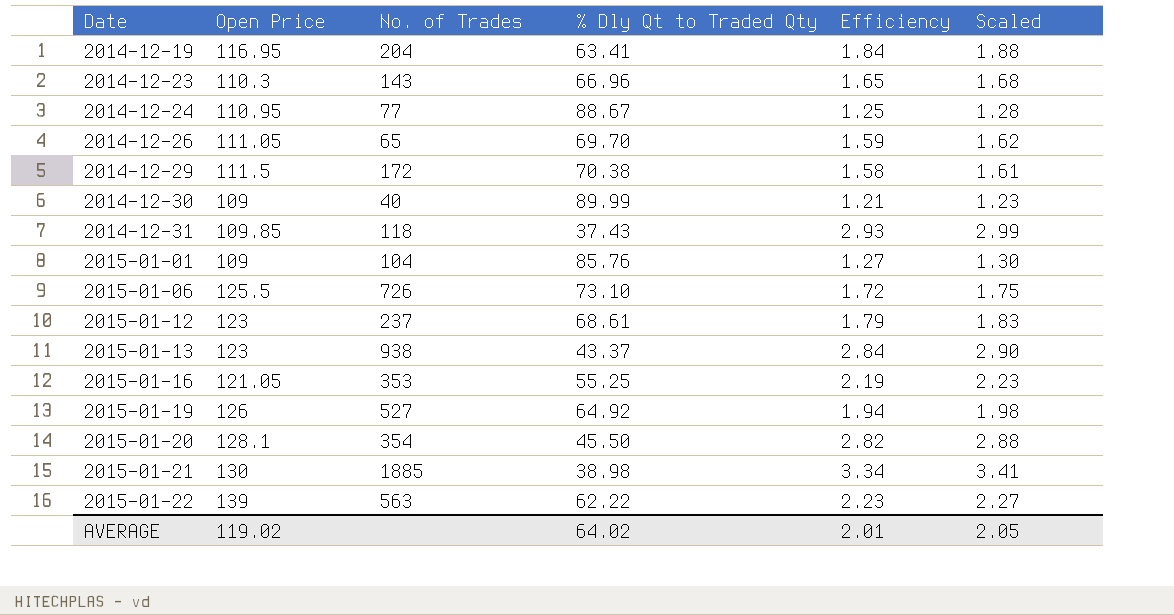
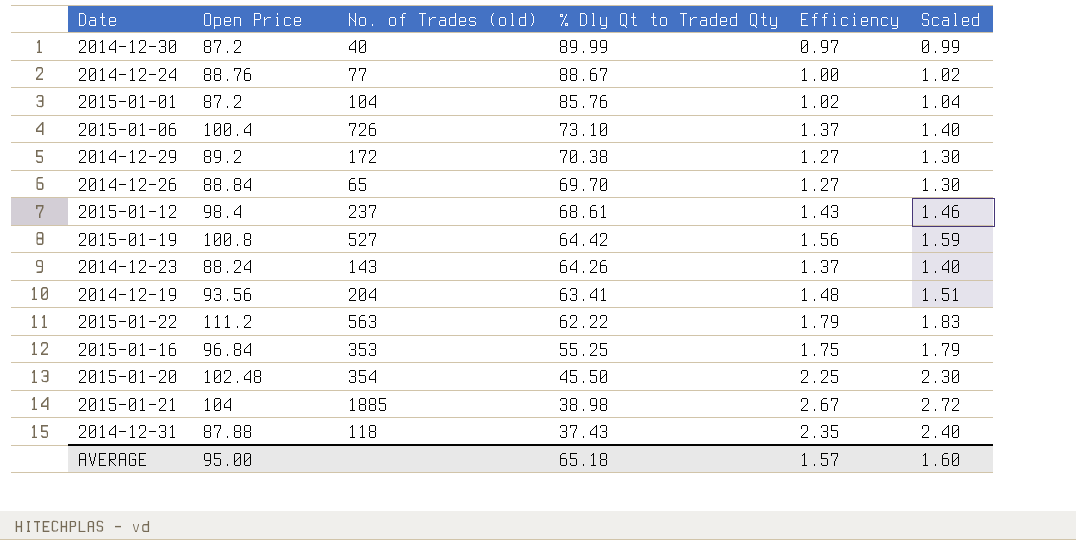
row order: Date ascending -> % Dly Qt to Traded Qty descending
column name: No. of Trades -> No. of Trades (old)
row 2015-01-13: 123 | 938 | 43.37 | 2.84 | 2.90 -> none
2014-12-30 | Open Price: 109 -> 87.2
2014-12-30 | Efficiency: 1.21 -> 0.97
2014-12-30 | Scaled: 1.23 -> 0.99
2014-12-24 | Open Price: 110.95 -> 88.76
2014-12-24 | Efficiency: 1.25 -> 1.00
2014-12-24 | Scaled: 1.28 -> 1.02
2015-01-01 | Open Price: 109 -> 87.2
2015-01-01 | Efficiency: 1.27 -> 1.02
2015-01-01 | Scaled: 1.30 -> 1.04
2015-01-06 | Open Price: 125.5 -> 100.4
2015-01-06 | Efficiency: 1.72 -> 1.37
2015-01-06 | Scaled: 1.75 -> 1.40
2014-12-29 | Open Price: 111.5 -> 89.2
2014-12-29 | Efficiency: 1.58 -> 1.27
2014-12-29 | Scaled: 1.61 -> 1.30
2014-12-26 | Open Price: 111.05 -> 88.84
2014-12-26 | Efficiency: 1.59 -> 1.27
2014-12-26 | Scaled: 1.62 -> 1.30
2015-01-12 | Open Price: 123 -> 98.4
2015-01-12 | Efficiency: 1.79 -> 1.43
2015-01-12 | Scaled: 1.83 -> 1.46
2015-01-19 | Open Price: 126 -> 100.8
2015-01-19 | % Dly Qt to Traded Qty: 64.92 -> 64.42
2015-01-19 | Efficiency: 1.94 -> 1.56
2015-01-19 | Scaled: 1.98 -> 1.59
2014-12-23 | Open Price: 110.3 -> 88.24
2014-12-23 | % Dly Qt to Traded Qty: 66.96 -> 64.26
2014-12-23 | Efficiency: 1.65 -> 1.37
2014-12-23 | Scaled: 1.68 -> 1.40
2014-12-19 | Open Price: 116.95 -> 93.56
2014-12-19 | Efficiency: 1.84 -> 1.48
2014-12-19 | Scaled: 1.88 -> 1.51
2015-01-22 | Open Price: 139 -> 111.2
2015-01-22 | Efficiency: 2.23 -> 1.79
2015-01-22 | Scaled: 2.27 -> 1.83
2015-01-16 | Open Price: 121.05 -> 96.84
2015-01-16 | Efficiency: 2.19 -> 1.75
2015-01-16 | Scaled: 2.23 -> 1.79
2015-01-20 | Open Price: 128.1 -> 102.48
2015-01-20 | Efficiency: 2.82 -> 2.25
2015-01-20 | Scaled: 2.88 -> 2.30
2015-01-21 | Open Price: 130 -> 104
2015-01-21 | Efficiency: 3.34 -> 2.67
2015-01-21 | Scaled: 3.41 -> 2.72
2014-12-31 | Open Price: 109.85 -> 87.88
2014-12-31 | Efficiency: 2.93 -> 2.35
2014-12-31 | Scaled: 2.99 -> 2.40
AVERAGE | Open Price: 119.02 -> 95.00
AVERAGE | % Dly Qt to Traded Qty: 64.02 -> 65.18
AVERAGE | Efficiency: 2.01 -> 1.57
AVERAGE | Scaled: 2.05 -> 1.60

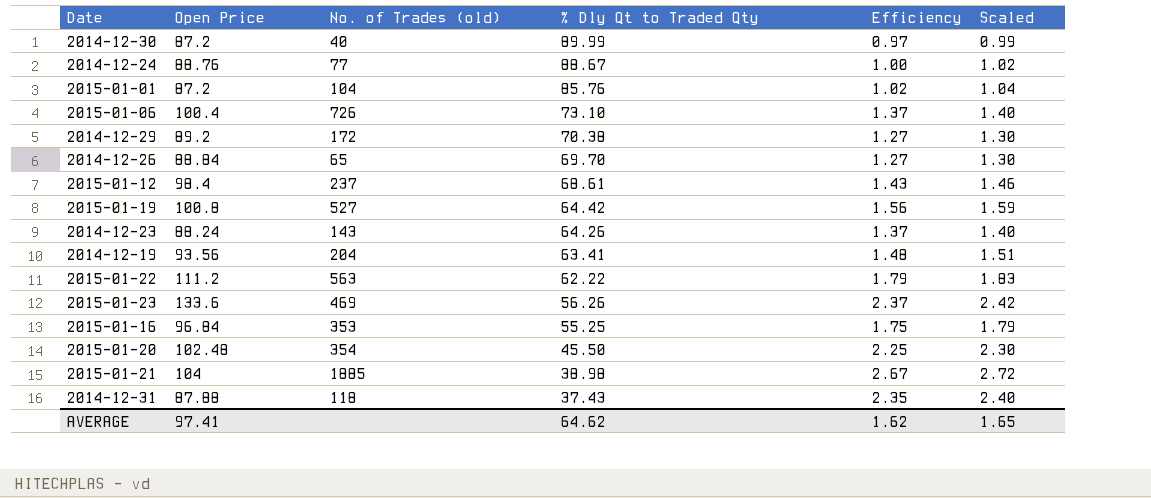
row 2015-01-23: none -> 133.6 | 469 | 56.26 | 2.37 | 2.42
AVERAGE | Open Price: 95.00 -> 97.41
AVERAGE | % Dly Qt to Traded Qty: 65.18 -> 64.62
AVERAGE | Efficiency: 1.57 -> 1.62
AVERAGE | Scaled: 1.60 -> 1.65

